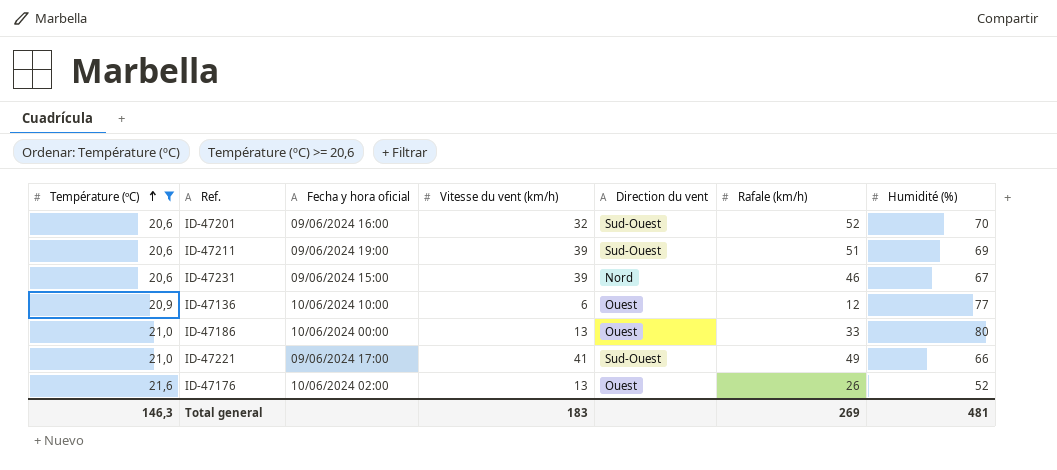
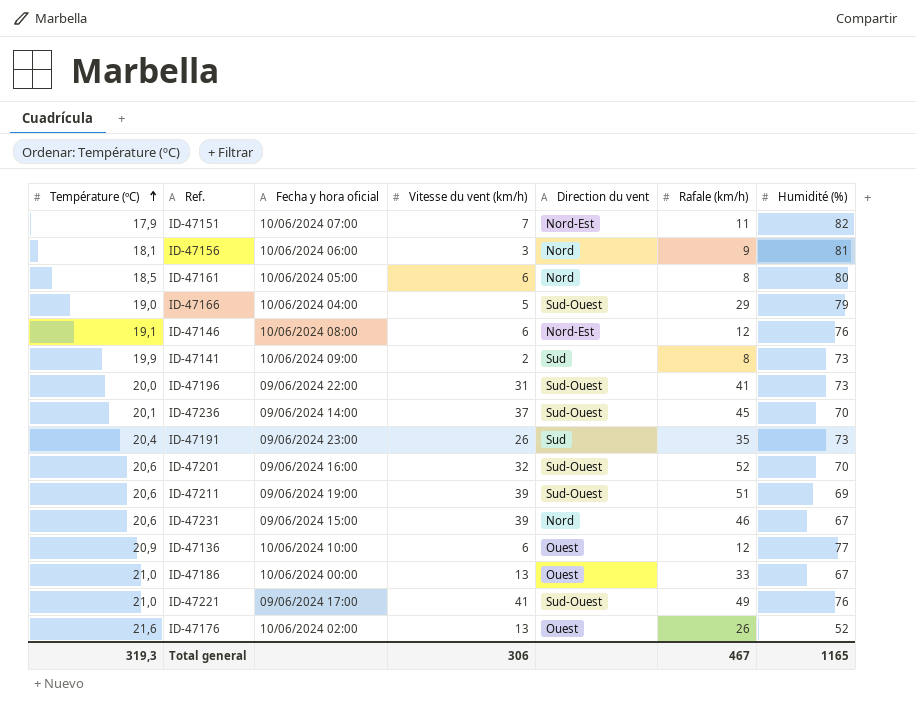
filter: Température (ºC) >= 20,6 -> none
ID-47186 | Humidité (%): 80 -> 67
ID-47221 | Humidité (%): 66 -> 76
Total general | Température (ºC): 146,3 -> 319,3
Total general | Vitesse du vent (km/h): 183 -> 306
Total general | Rafale (km/h): 269 -> 467
Total general | Humidité (%): 481 -> 1165

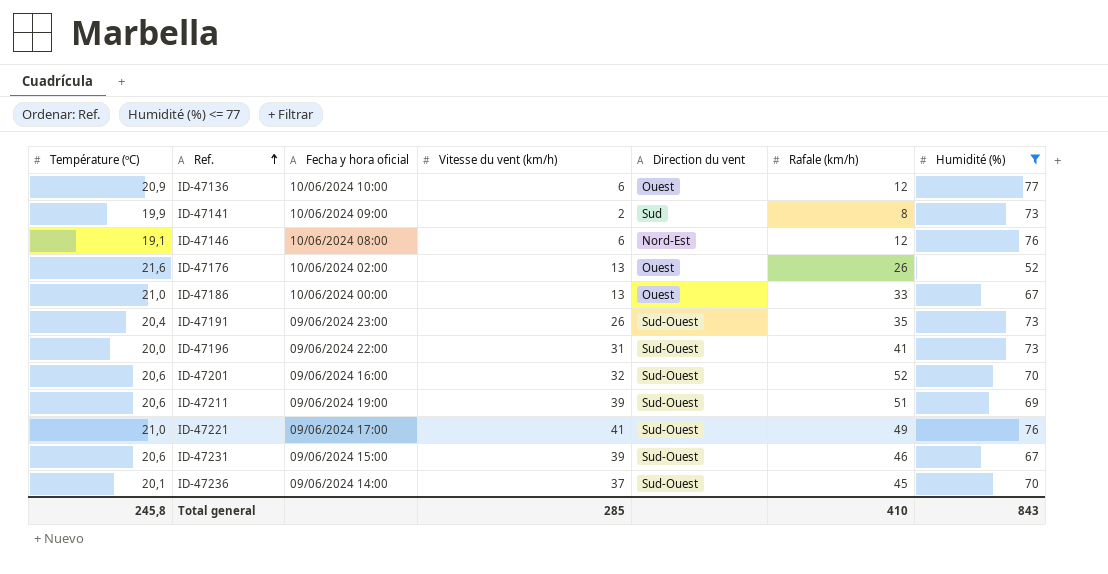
filter: none -> Humidité (%) <= 77
row order: Température (ºC) ascending -> Ref. ascending
ID-47191 | Direction du vent: Sud -> Sud-Ouest
ID-47231 | Direction du vent: Nord -> Sud-Ouest
Total general | Température (ºC): 319,3 -> 245,8
Total general | Vitesse du vent (km/h): 306 -> 285
Total general | Rafale (km/h): 467 -> 410
Total general | Humidité (%): 1165 -> 843

